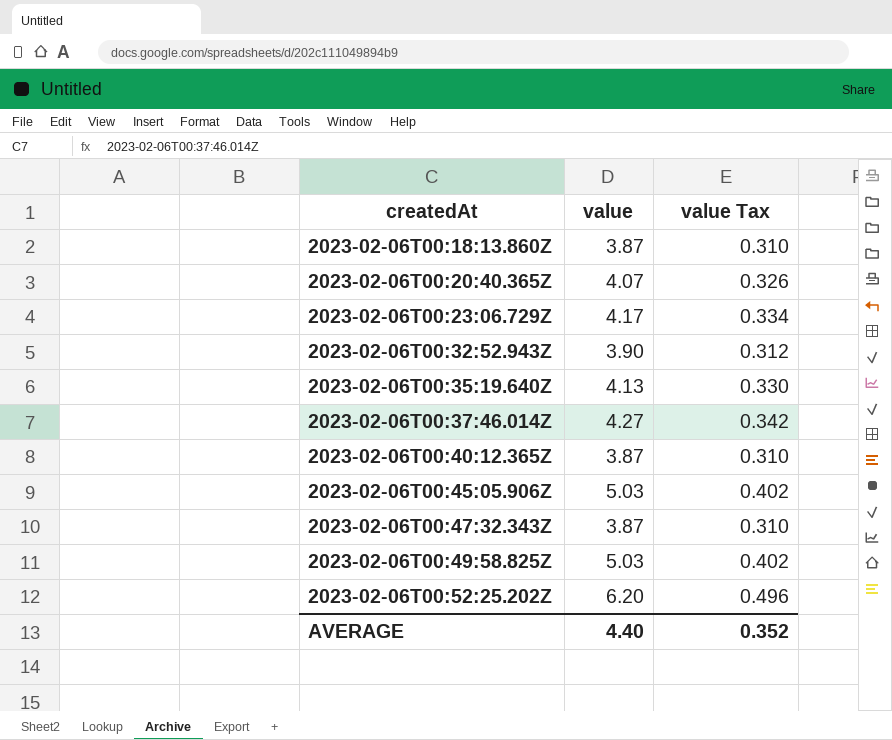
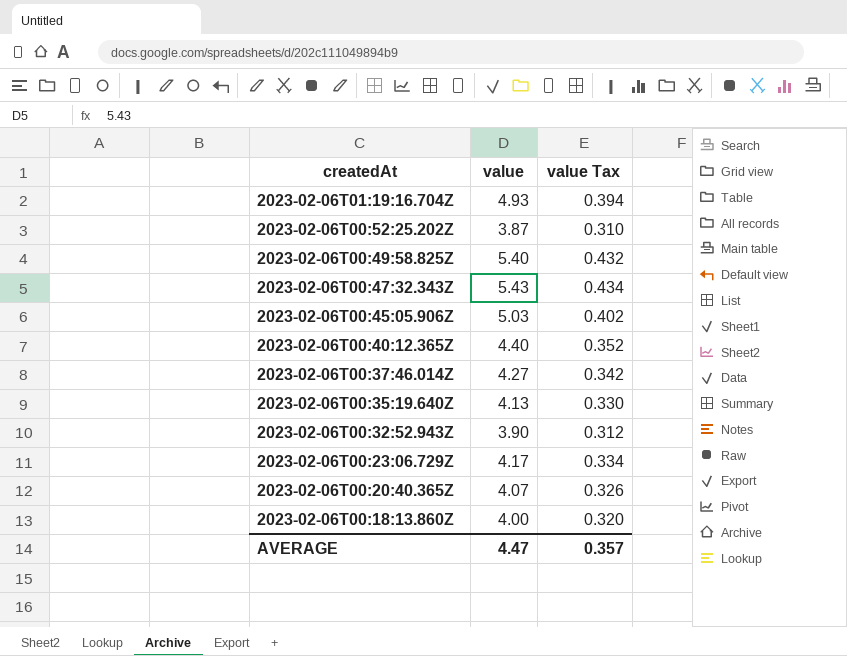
row order: createdAt ascending -> createdAt descending
row 2023-02-06T01:19:16.704Z: none -> 4.93 | 0.394
2023-02-06T00:52:25.202Z | value: 6.20 -> 3.87
2023-02-06T00:52:25.202Z | value Tax: 0.496 -> 0.310
2023-02-06T00:49:58.825Z | value: 5.03 -> 5.40
2023-02-06T00:49:58.825Z | value Tax: 0.402 -> 0.432
2023-02-06T00:47:32.343Z | value: 3.87 -> 5.43
2023-02-06T00:47:32.343Z | value Tax: 0.310 -> 0.434
2023-02-06T00:40:12.365Z | value: 3.87 -> 4.40
2023-02-06T00:40:12.365Z | value Tax: 0.310 -> 0.352
2023-02-06T00:18:13.860Z | value: 3.87 -> 4.00
2023-02-06T00:18:13.860Z | value Tax: 0.310 -> 0.320
AVERAGE | value: 4.40 -> 4.47
AVERAGE | value Tax: 0.352 -> 0.357

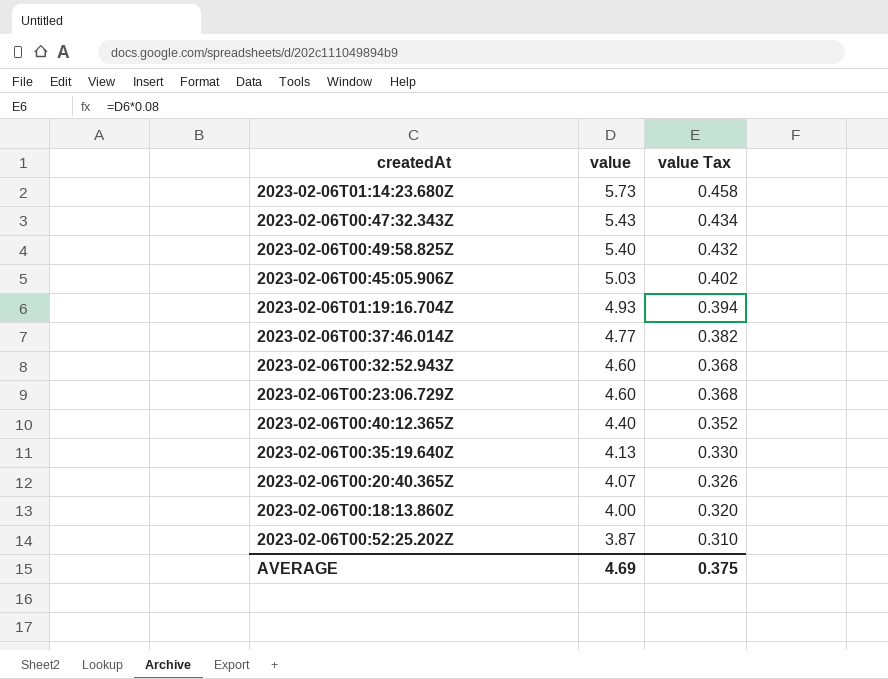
row order: createdAt descending -> value descending
row 2023-02-06T01:14:23.680Z: none -> 5.73 | 0.458
2023-02-06T00:37:46.014Z | value: 4.27 -> 4.77
2023-02-06T00:37:46.014Z | value Tax: 0.342 -> 0.382
2023-02-06T00:32:52.943Z | value: 3.90 -> 4.60
2023-02-06T00:32:52.943Z | value Tax: 0.312 -> 0.368
2023-02-06T00:23:06.729Z | value: 4.17 -> 4.60
2023-02-06T00:23:06.729Z | value Tax: 0.334 -> 0.368
AVERAGE | value: 4.47 -> 4.69
AVERAGE | value Tax: 0.357 -> 0.375

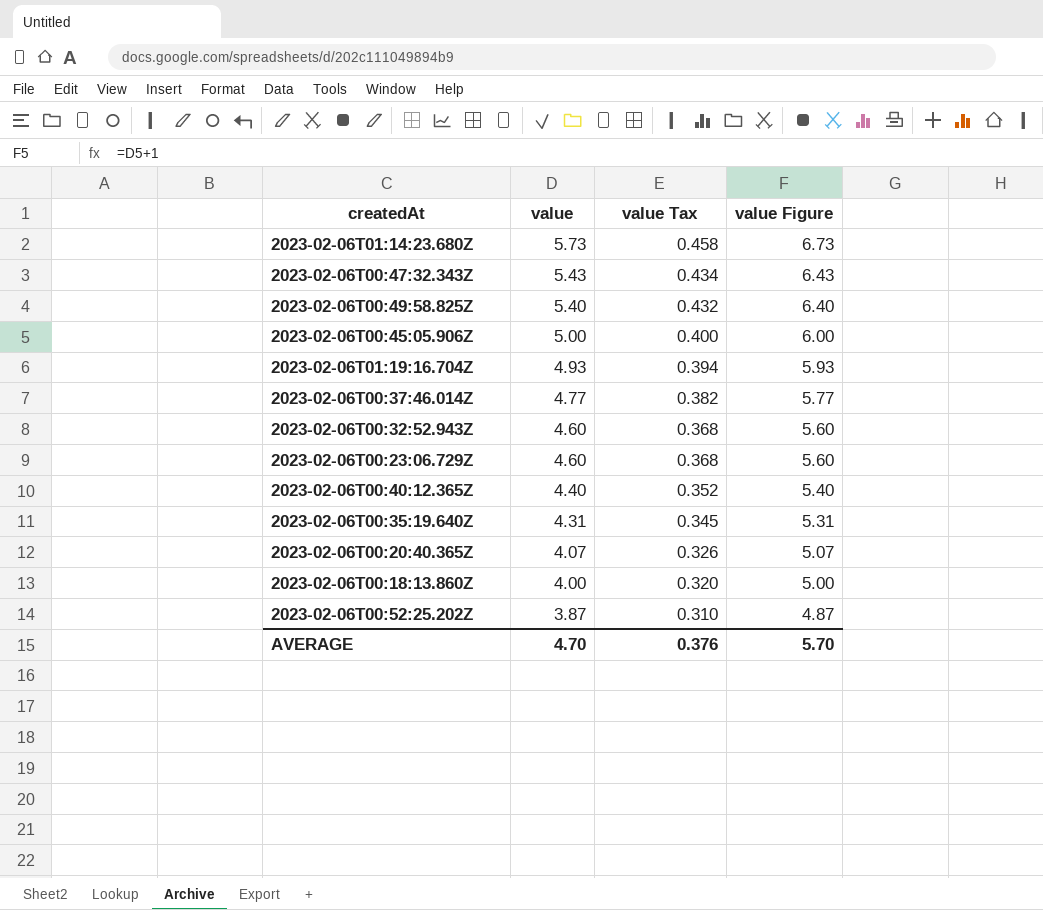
column value Figure | formula: none -> [value] + 1
2023-02-06T00:45:05.906Z | value: 5.03 -> 5.00
2023-02-06T00:45:05.906Z | value Tax: 0.402 -> 0.400
2023-02-06T00:35:19.640Z | value: 4.13 -> 4.31
2023-02-06T00:35:19.640Z | value Tax: 0.330 -> 0.345
AVERAGE | value: 4.69 -> 4.70
AVERAGE | value Tax: 0.375 -> 0.376

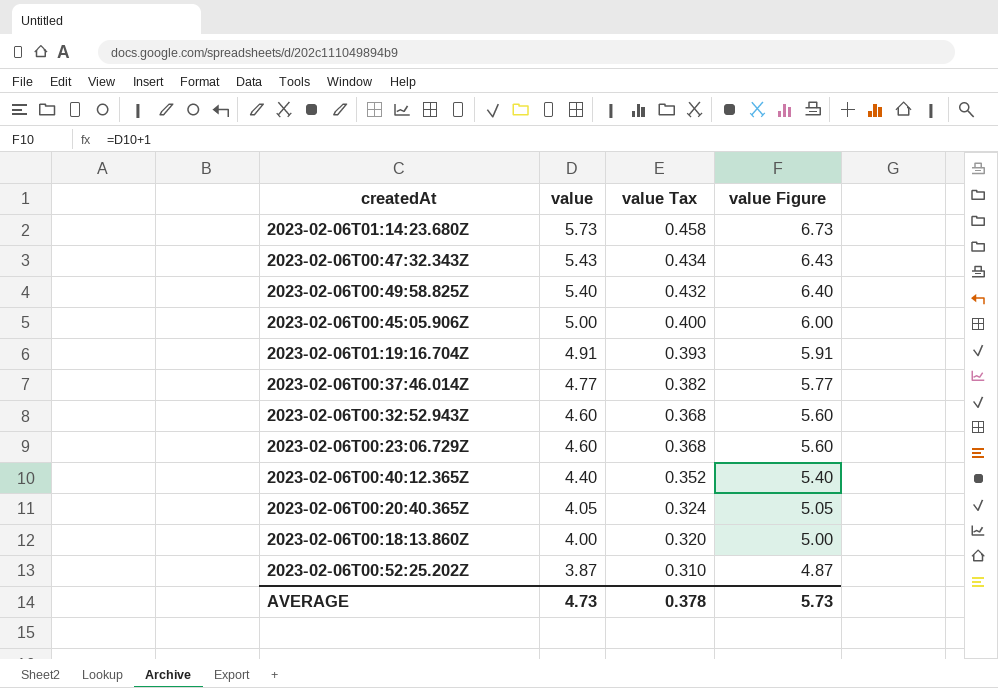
row 2023-02-06T00:35:19.640Z: 4.31 | 0.345 | 5.31 -> none
2023-02-06T01:19:16.704Z | value: 4.93 -> 4.91
2023-02-06T01:19:16.704Z | value Tax: 0.394 -> 0.393
2023-02-06T01:19:16.704Z | value Figure: 5.93 -> 5.91
2023-02-06T00:20:40.365Z | value: 4.07 -> 4.05
2023-02-06T00:20:40.365Z | value Tax: 0.326 -> 0.324
2023-02-06T00:20:40.365Z | value Figure: 5.07 -> 5.05
AVERAGE | value: 4.70 -> 4.73
AVERAGE | value Tax: 0.376 -> 0.378
AVERAGE | value Figure: 5.70 -> 5.73

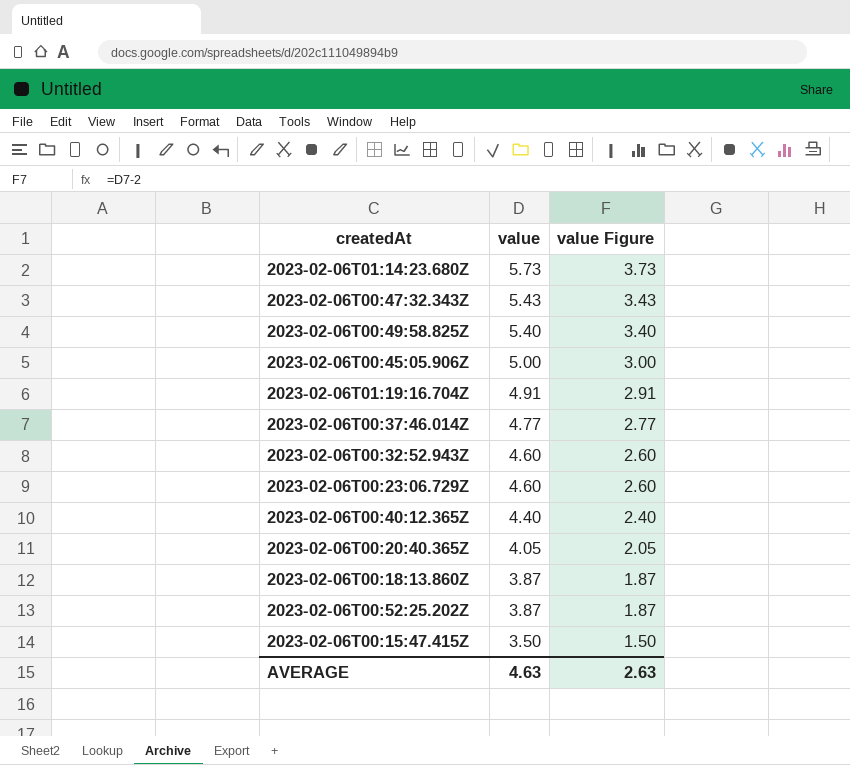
column value Tax | formula: [value] * 0.08 -> none
column value Figure | formula: [value] + 1 -> [value] - 2
2023-02-06T00:18:13.860Z | value: 4.00 -> 3.87
row 2023-02-06T00:15:47.415Z: none -> 3.50 | 1.50
AVERAGE | value: 4.73 -> 4.63
AVERAGE | value Figure: 5.73 -> 2.63

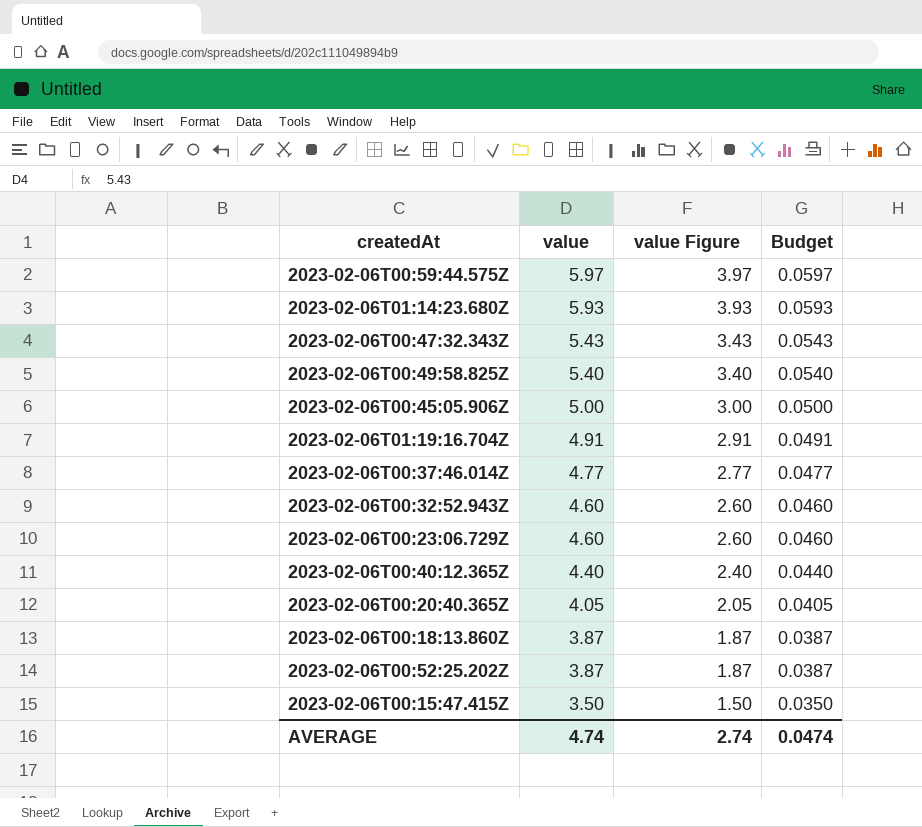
column Budget | formula: none -> [value] * 0.01
row 2023-02-06T00:59:44.575Z: none -> 5.97 | 3.97 | 0.0597
2023-02-06T01:14:23.680Z | value: 5.73 -> 5.93
2023-02-06T01:14:23.680Z | value Figure: 3.73 -> 3.93
AVERAGE | value: 4.63 -> 4.74
AVERAGE | value Figure: 2.63 -> 2.74

